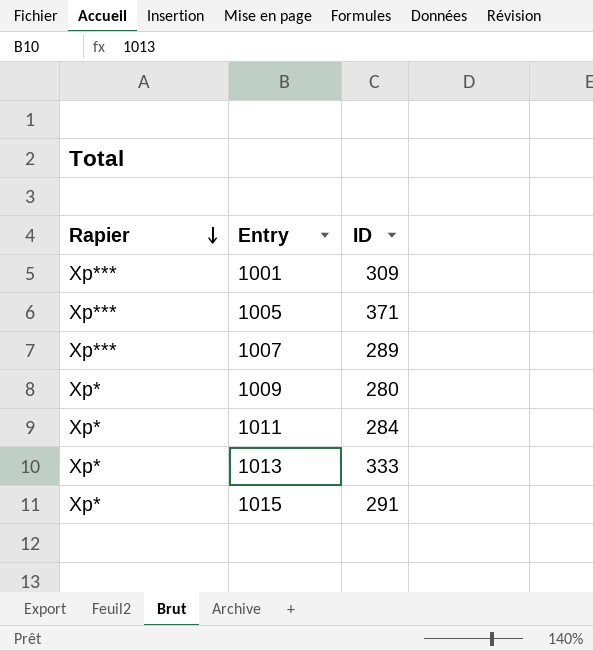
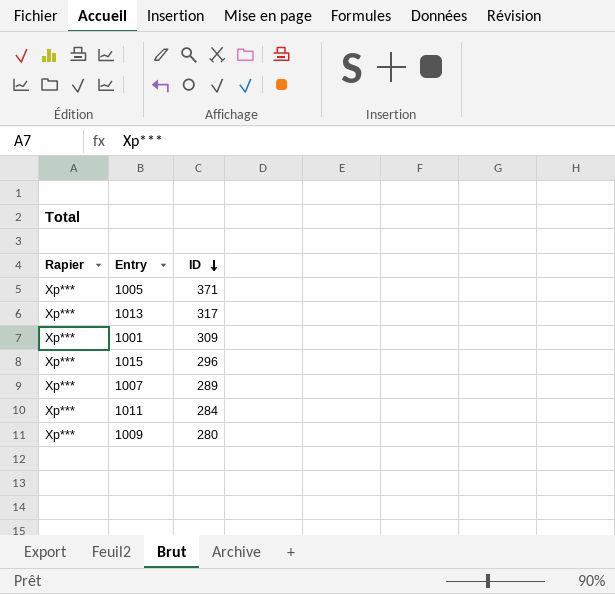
row order: Rapier descending -> ID descending
1013 | Rapier: Xp* -> Xp***
1013 | ID: 333 -> 317
1015 | Rapier: Xp* -> Xp***
1015 | ID: 291 -> 296
1011 | Rapier: Xp* -> Xp***
1009 | Rapier: Xp* -> Xp***

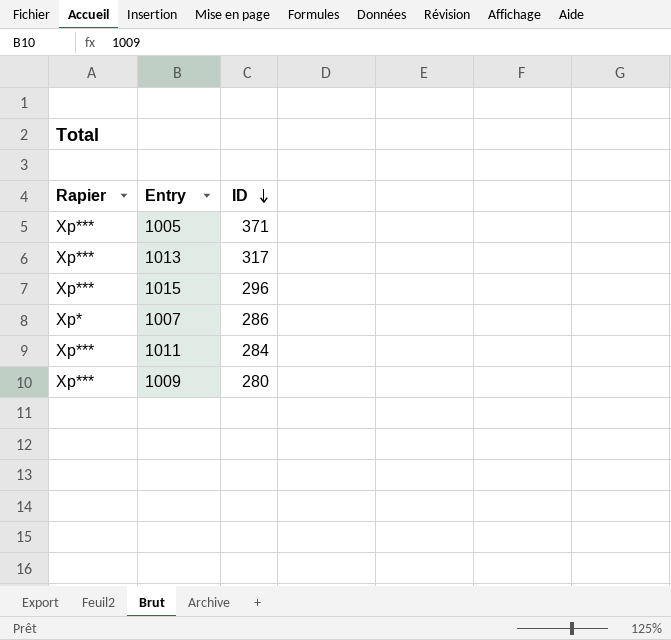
row 1001: Xp*** | 309 -> none
1007 | Rapier: Xp*** -> Xp*
1007 | ID: 289 -> 286

